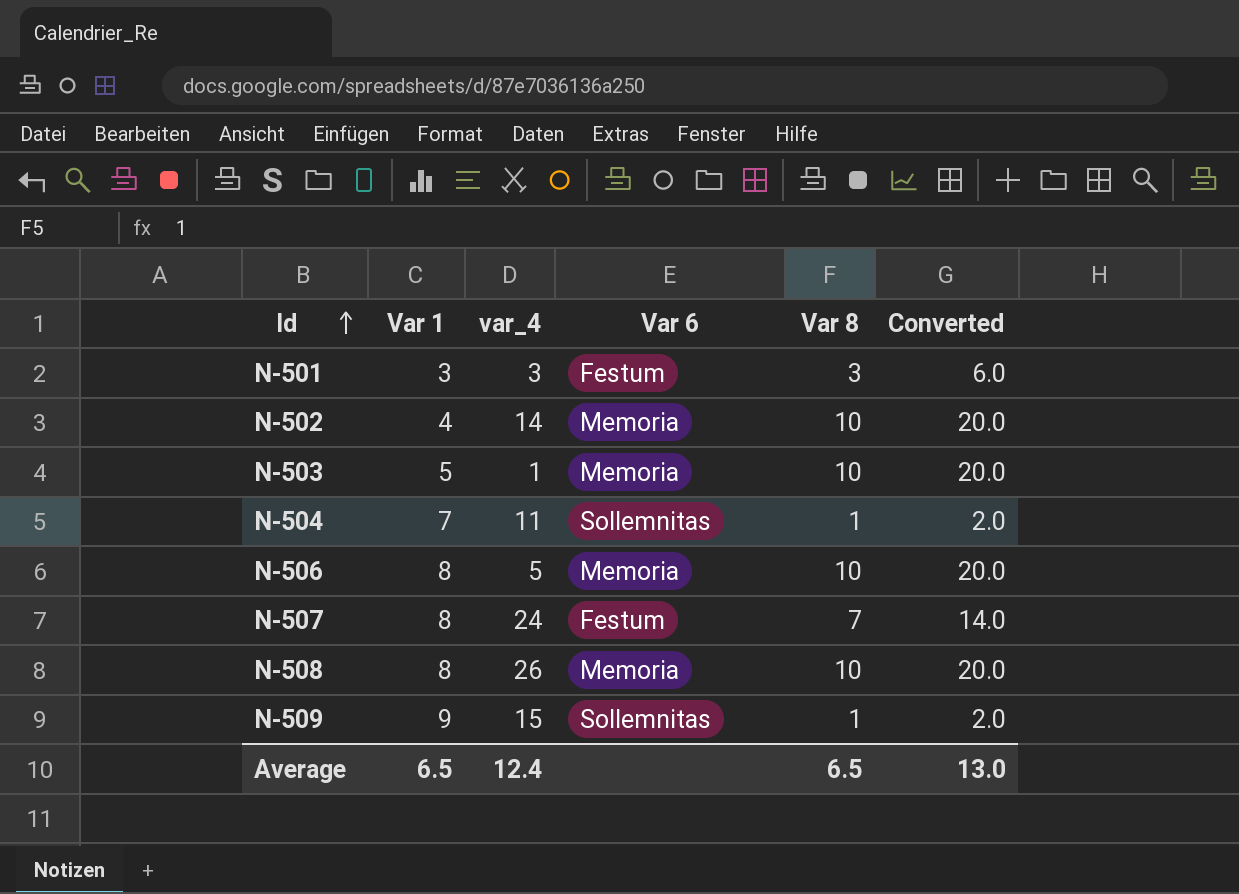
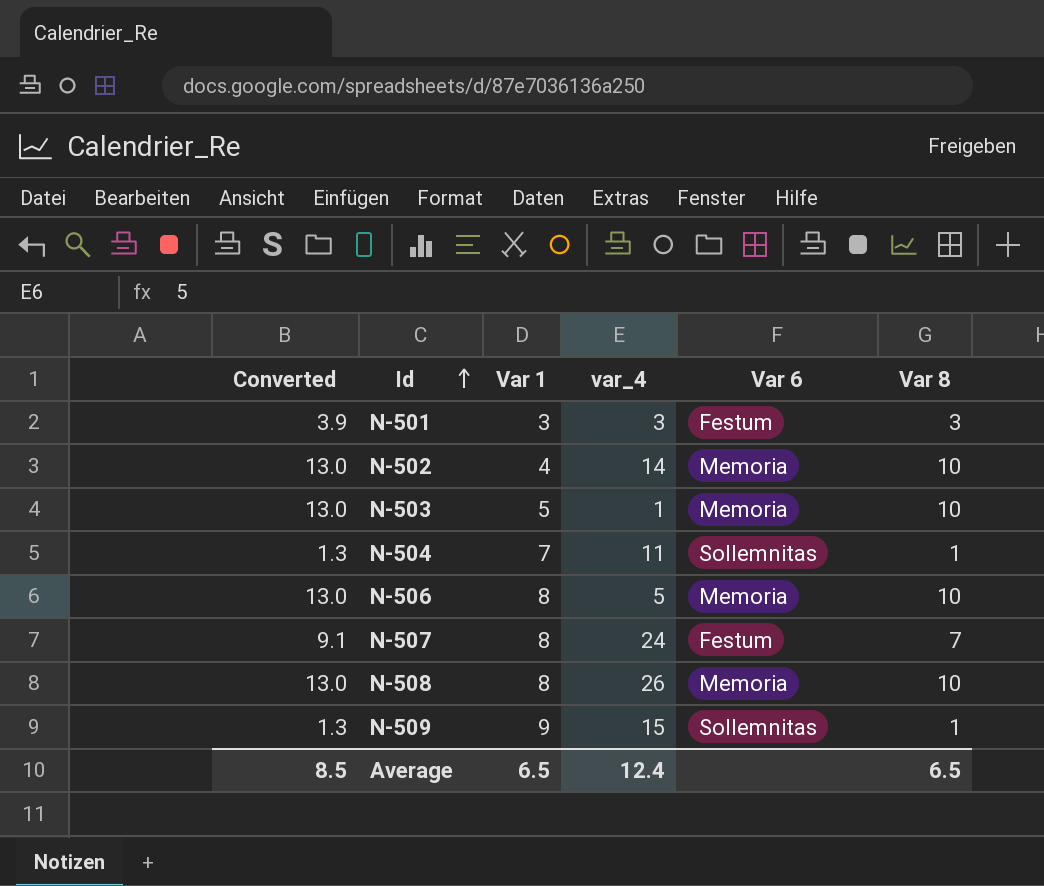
column Converted | formula: [Var 8] * 2 -> [Var 8] * 1.3
column Converted | position: 6 -> 1
Average | Converted: 13.0 -> 8.5

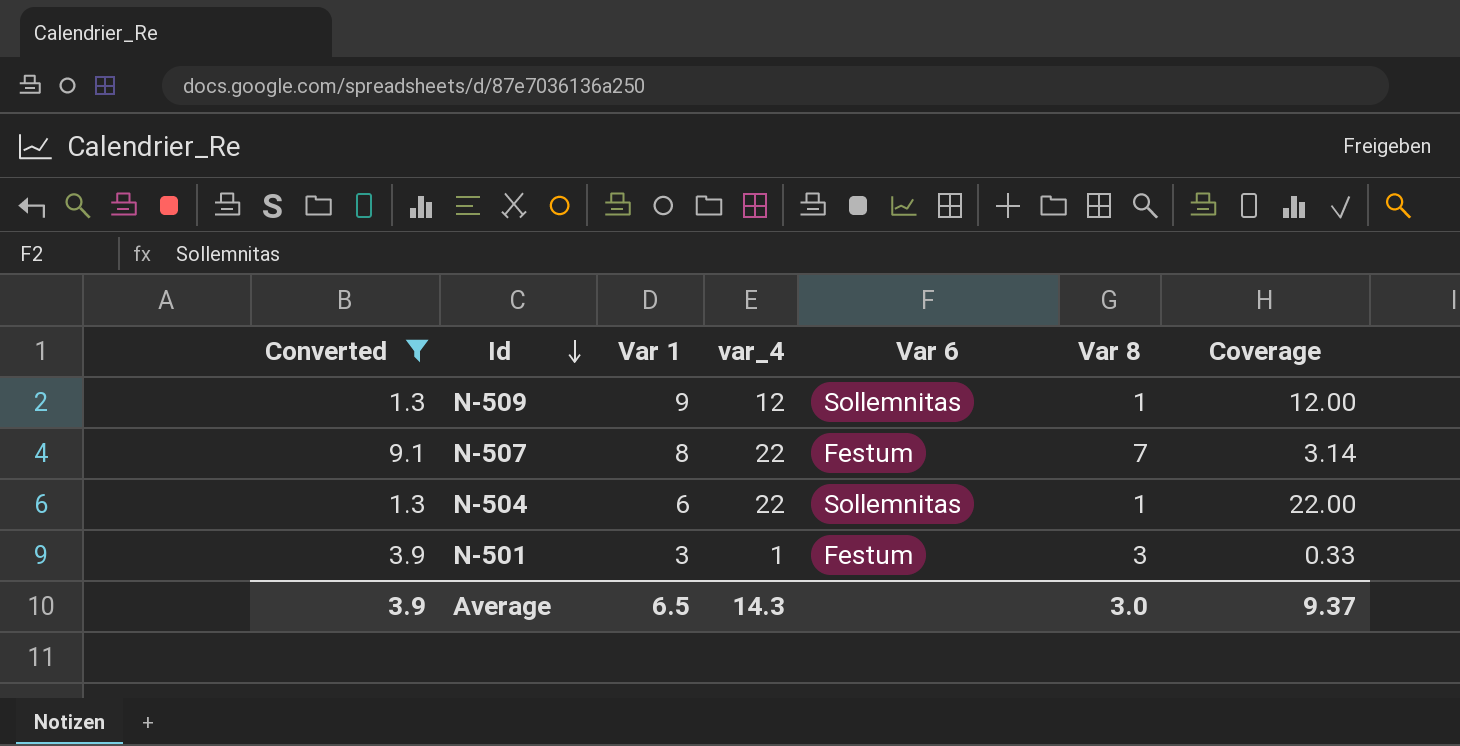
filter: none -> Converted != 13.0
row order: Id ascending -> Id descending
column Coverage | formula: none -> [var_4] / [Var 8]
N-509 | var_4: 15 -> 12
N-507 | var_4: 24 -> 22
N-504 | Var 1: 7 -> 6
N-504 | var_4: 11 -> 22
N-501 | var_4: 3 -> 1
Average | Converted: 8.5 -> 3.9
Average | var_4: 12.4 -> 14.3
Average | Var 8: 6.5 -> 3.0

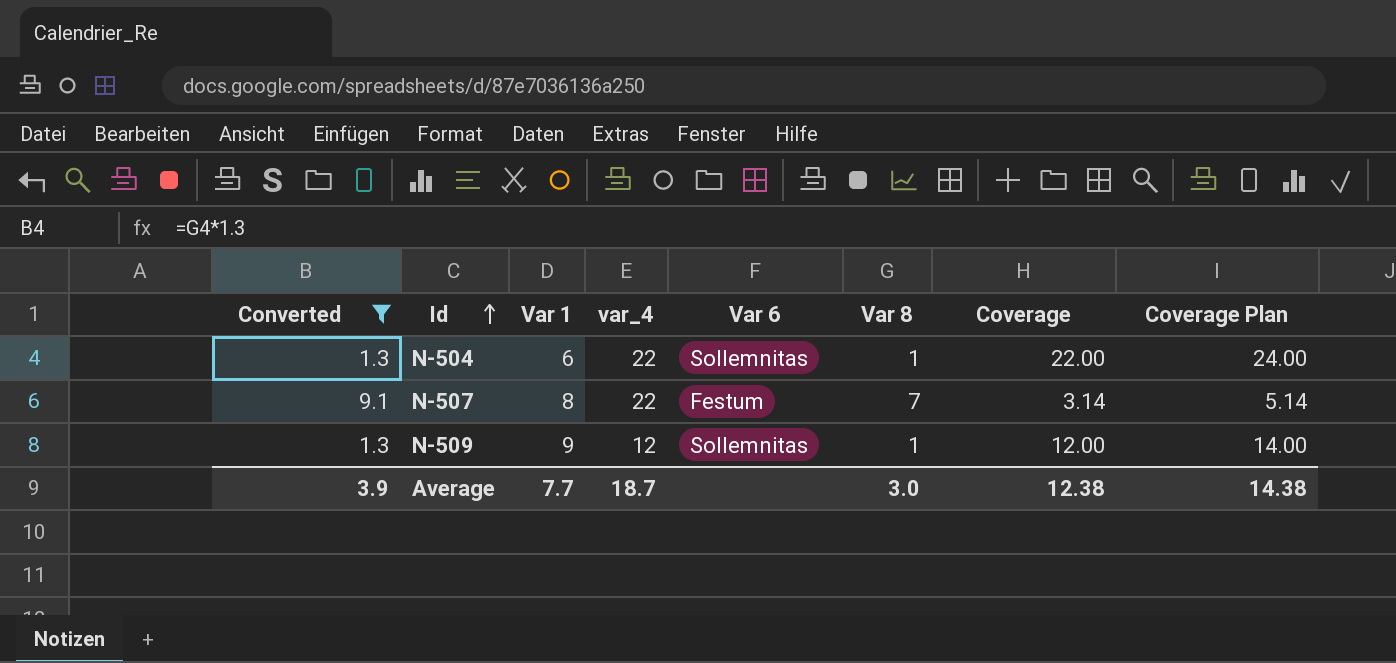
row order: Id descending -> Id ascending
column Coverage Plan | formula: none -> [Coverage] + 2
row N-501: 3.9 | 3 | 1 | Festum | 3 | 0.33 -> none
Average | Var 1: 6.5 -> 7.7
Average | var_4: 14.3 -> 18.7
Average | Coverage: 9.37 -> 12.38

